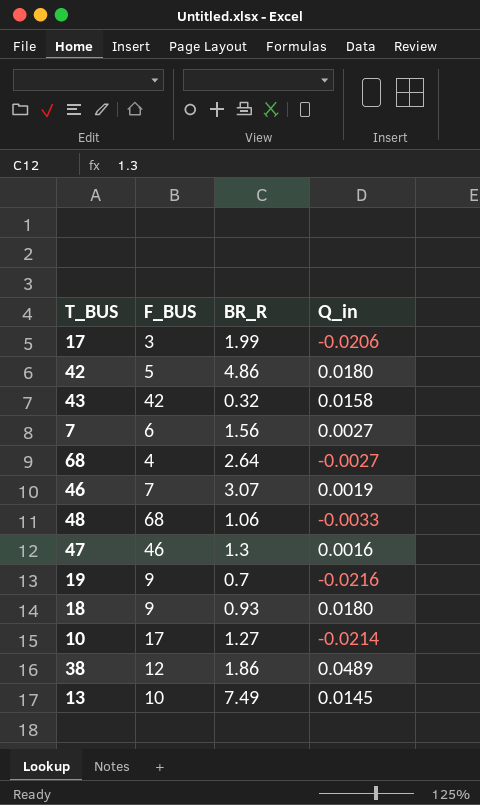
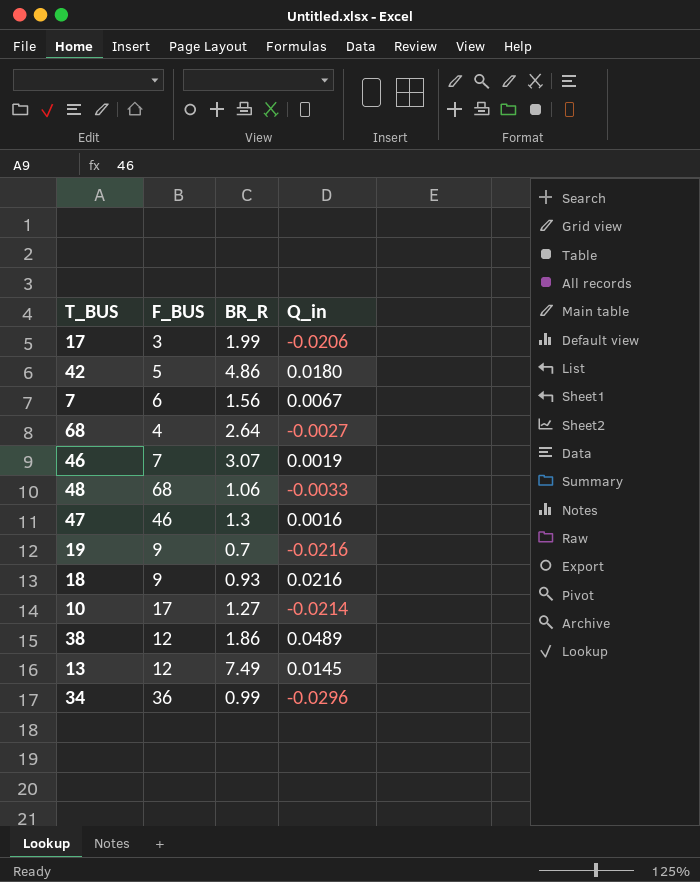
row 43: 42 | 0.32 | 0.0158 -> none
7 | Q_in: 0.0027 -> 0.0067
18 | Q_in: 0.0180 -> 0.0216
13 | F_BUS: 10 -> 12
row 34: none -> 36 | 0.99 | -0.0296

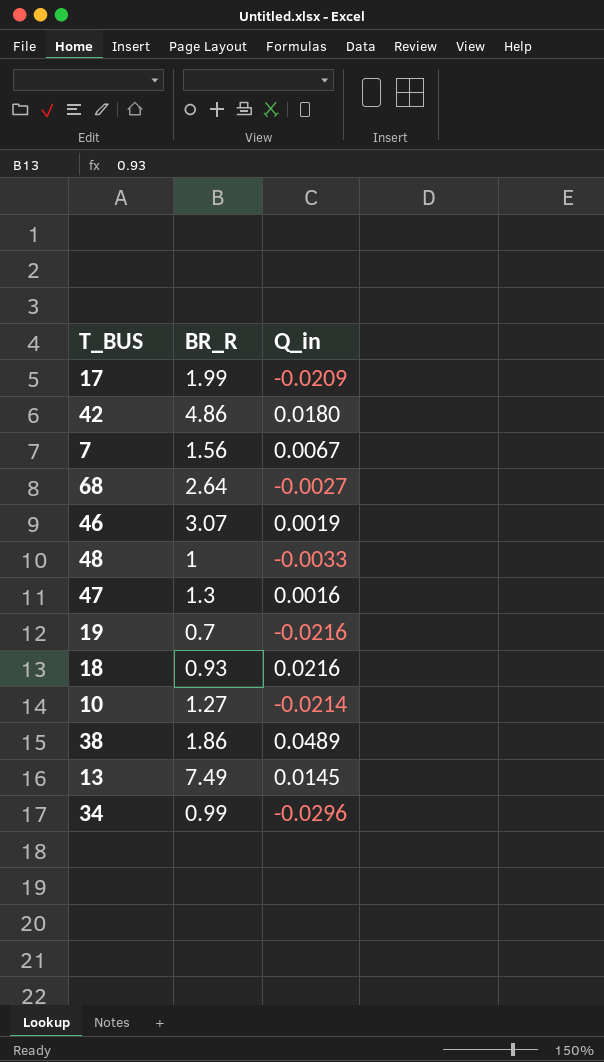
column F_BUS | position: 2 -> none
17 | Q_in: -0.0206 -> -0.0209
48 | BR_R: 1.06 -> 1

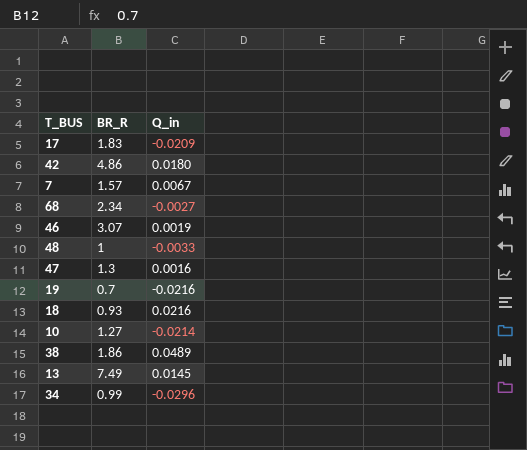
17 | BR_R: 1.99 -> 1.83
7 | BR_R: 1.56 -> 1.57
68 | BR_R: 2.64 -> 2.34

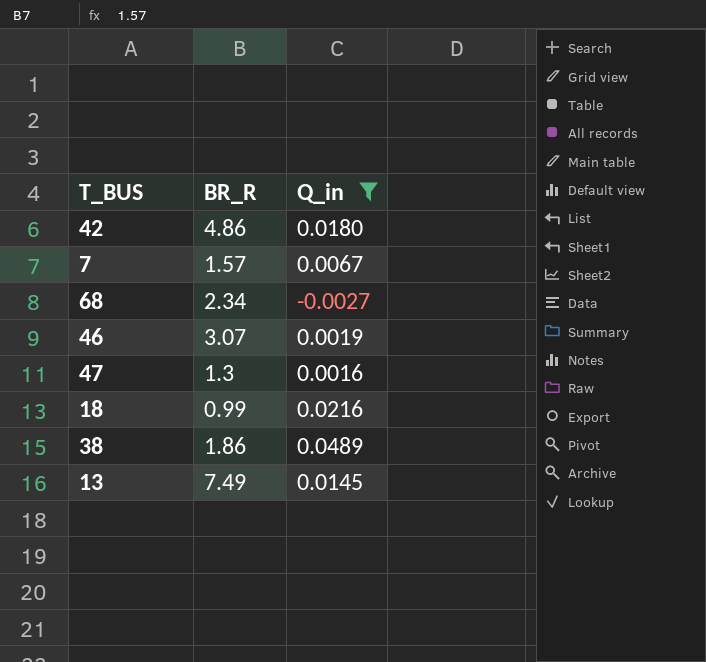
filter: none -> Q_in >= -0.0027
18 | BR_R: 0.93 -> 0.99

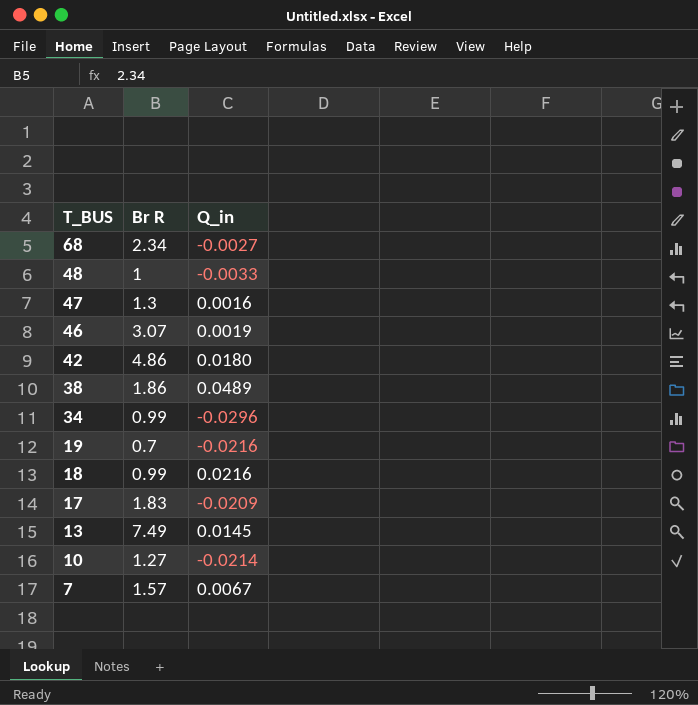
filter: Q_in >= -0.0027 -> none
row order: none -> T_BUS descending
column name: BR_R -> Br R

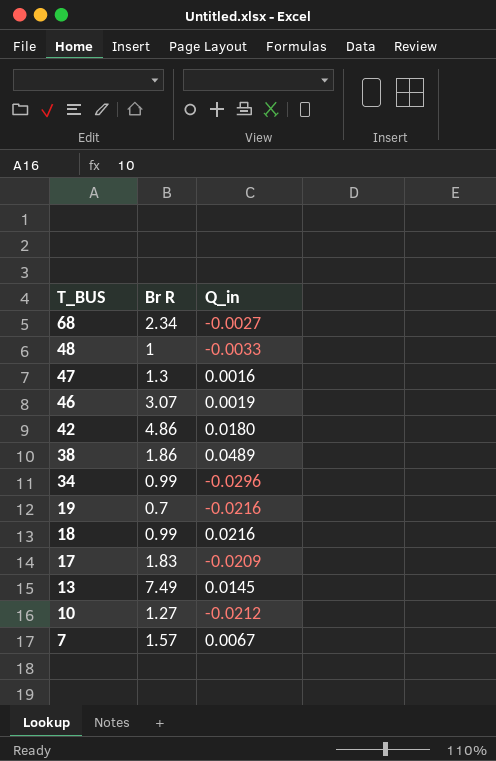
10 | Q_in: -0.0214 -> -0.0212

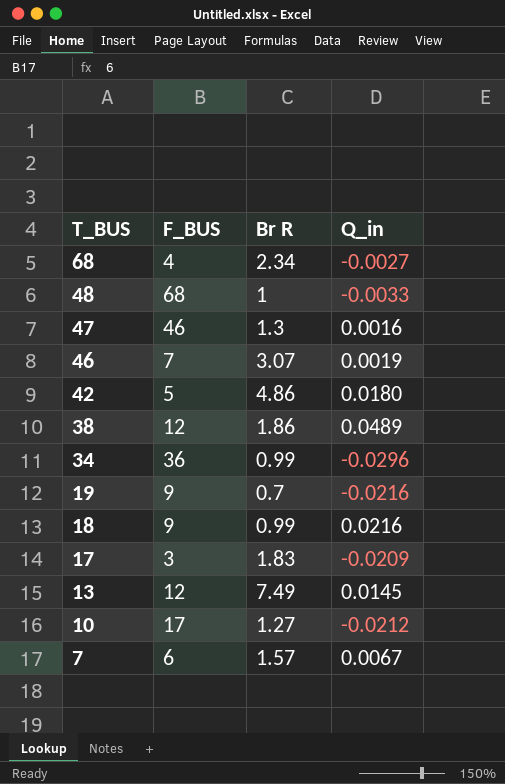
column F_BUS | position: none -> 2

